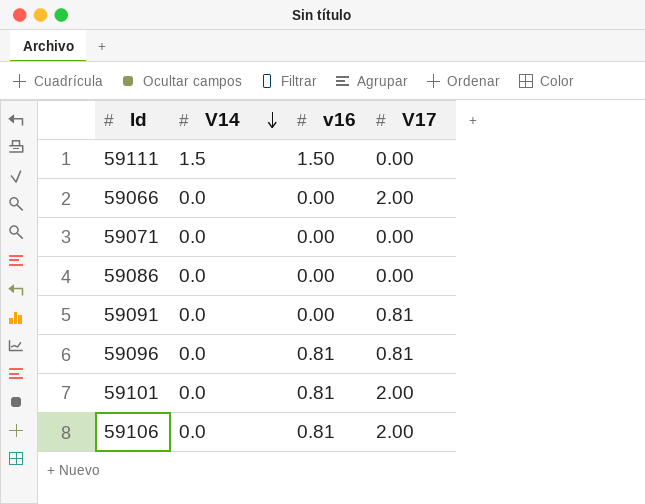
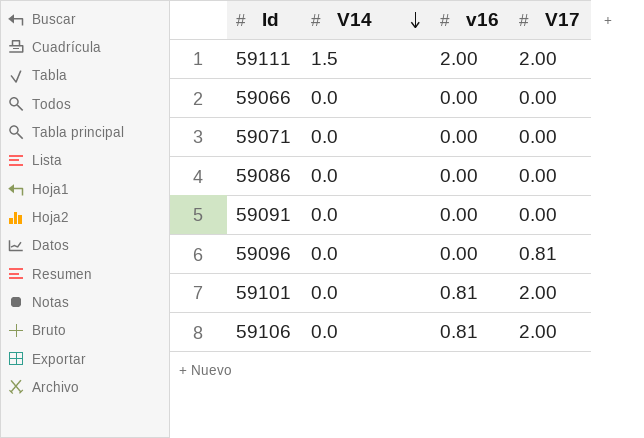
59111 | v16: 1.50 -> 2.00
59111 | V17: 0.00 -> 2.00
59066 | V17: 2.00 -> 0.00
59091 | V17: 0.81 -> 0.00
59096 | v16: 0.81 -> 0.00

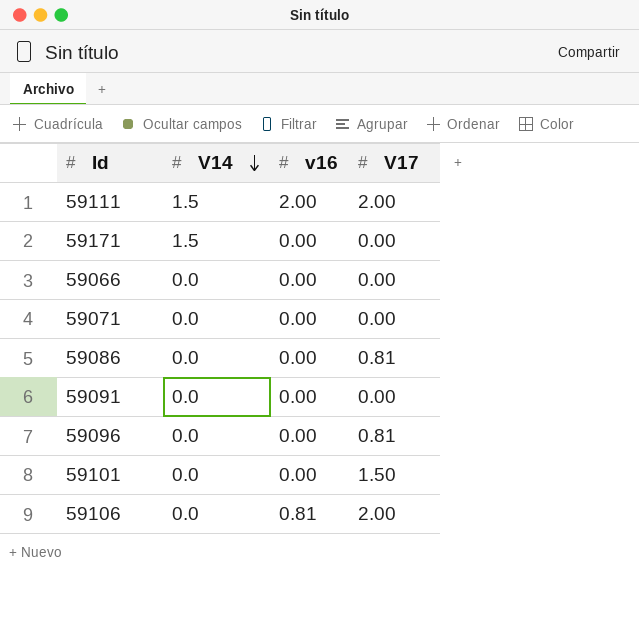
row 59171: none -> 1.5 | 0.00 | 0.00
59086 | V17: 0.00 -> 0.81
59101 | v16: 0.81 -> 0.00
59101 | V17: 2.00 -> 1.50

